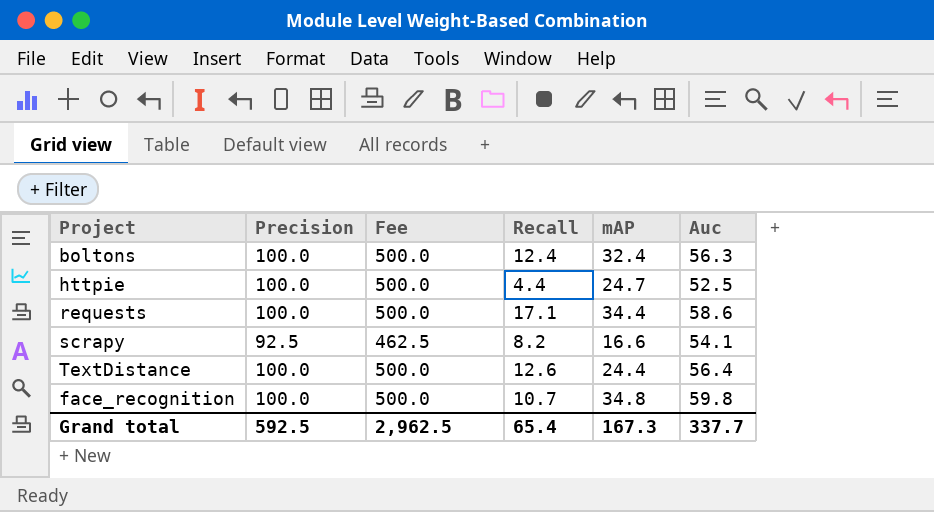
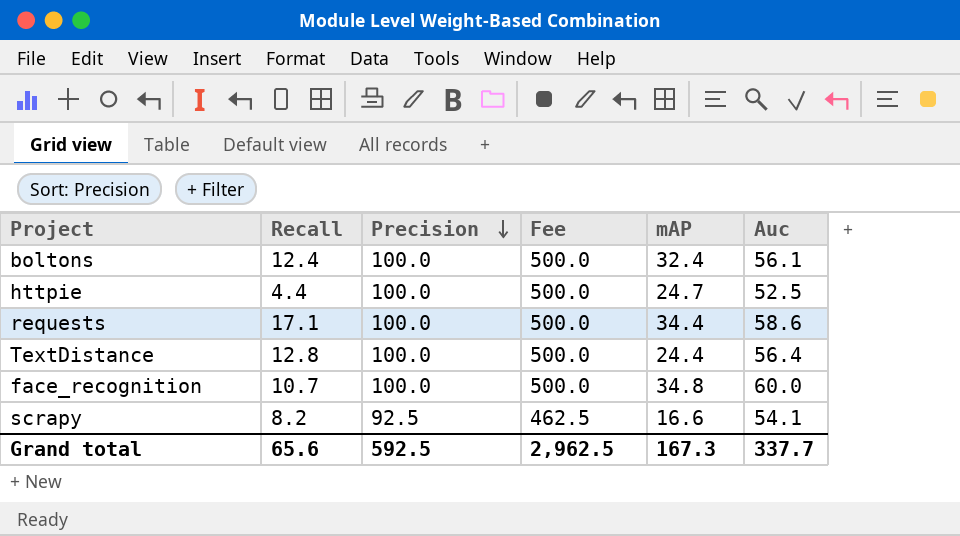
row order: none -> Precision descending
column Recall | position: 4 -> 2
boltons | Auc: 56.3 -> 56.1
TextDistance | Recall: 12.6 -> 12.8
face_recognition | Auc: 59.8 -> 60.0
Grand total | Recall: 65.4 -> 65.6

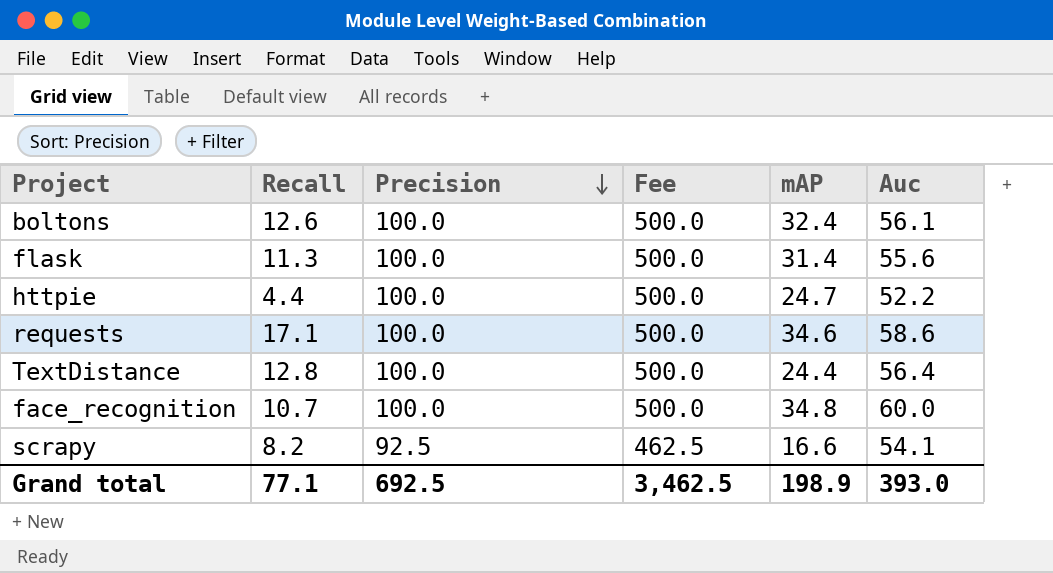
boltons | Recall: 12.4 -> 12.6
row flask: none -> 11.3 | 100.0 | 500.0 | 31.4 | 55.6
httpie | Auc: 52.5 -> 52.2
requests | mAP: 34.4 -> 34.6
Grand total | Recall: 65.6 -> 77.1
Grand total | Precision: 592.5 -> 692.5
Grand total | Fee: 2,962.5 -> 3,462.5
Grand total | mAP: 167.3 -> 198.9
Grand total | Auc: 337.7 -> 393.0

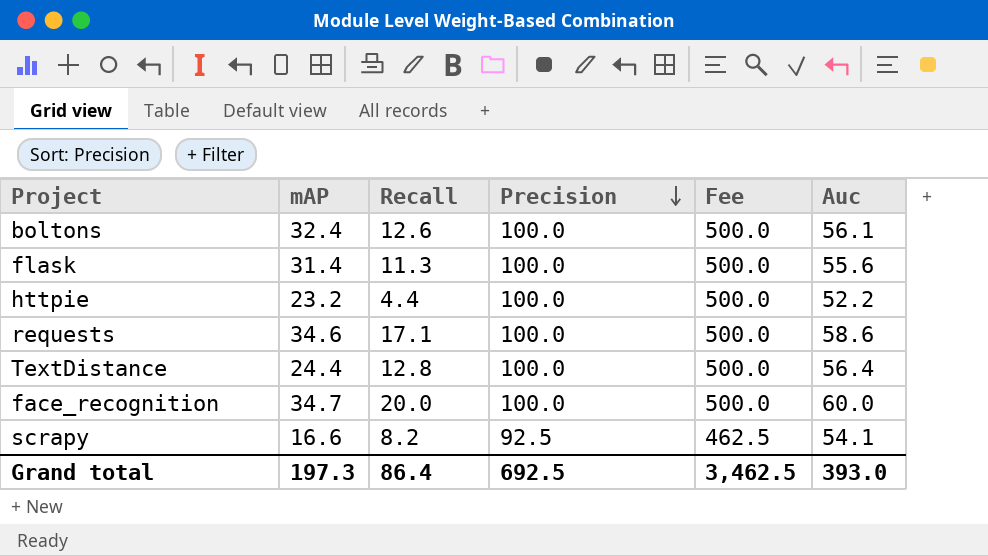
column mAP | position: 5 -> 2
httpie | mAP: 24.7 -> 23.2
face_recognition | mAP: 34.8 -> 34.7
face_recognition | Recall: 10.7 -> 20.0
Grand total | mAP: 198.9 -> 197.3
Grand total | Recall: 77.1 -> 86.4

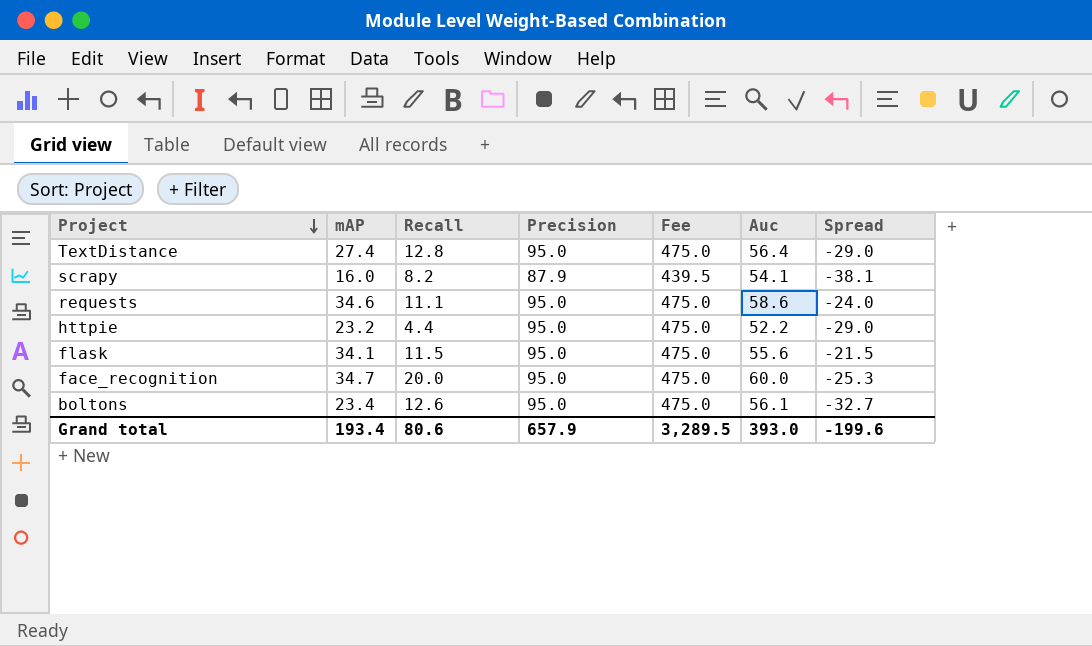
row order: Precision descending -> Project descending
column Spread | formula: none -> [mAP] - [Auc]
TextDistance | mAP: 24.4 -> 27.4
TextDistance | Precision: 100.0 -> 95.0
TextDistance | Fee: 500.0 -> 475.0
scrapy | mAP: 16.6 -> 16.0
scrapy | Precision: 92.5 -> 87.9
scrapy | Fee: 462.5 -> 439.5
requests | Recall: 17.1 -> 11.1
requests | Precision: 100.0 -> 95.0
requests | Fee: 500.0 -> 475.0
httpie | Precision: 100.0 -> 95.0
httpie | Fee: 500.0 -> 475.0
flask | mAP: 31.4 -> 34.1
flask | Recall: 11.3 -> 11.5
flask | Precision: 100.0 -> 95.0
flask | Fee: 500.0 -> 475.0
face_recognition | Precision: 100.0 -> 95.0
face_recognition | Fee: 500.0 -> 475.0
boltons | mAP: 32.4 -> 23.4
boltons | Precision: 100.0 -> 95.0
boltons | Fee: 500.0 -> 475.0
Grand total | mAP: 197.3 -> 193.4
Grand total | Recall: 86.4 -> 80.6
Grand total | Precision: 692.5 -> 657.9
Grand total | Fee: 3,462.5 -> 3,289.5

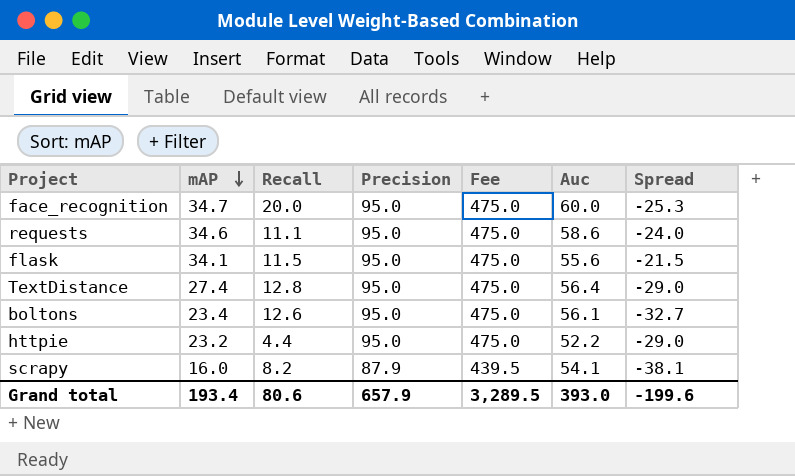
row order: Project descending -> mAP descending

